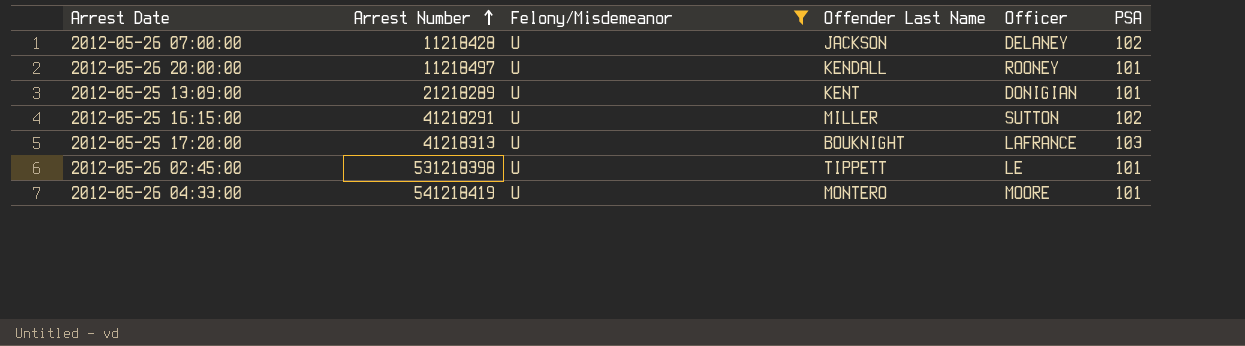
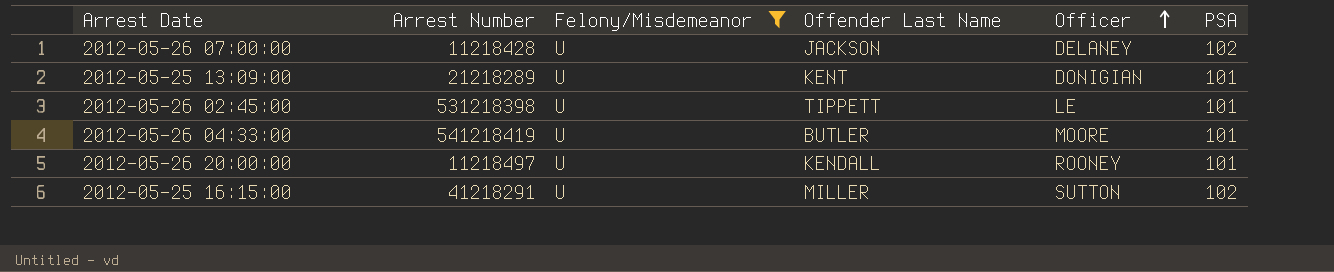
row order: Arrest Number ascending -> Officer ascending
row 2012-05-25 17:20:00: 41218313 | U | BOUKNIGHT | LAFRANCE | 103 -> none
2012-05-26 04:33:00 | Offender Last Name: MONTERO -> BUTLER

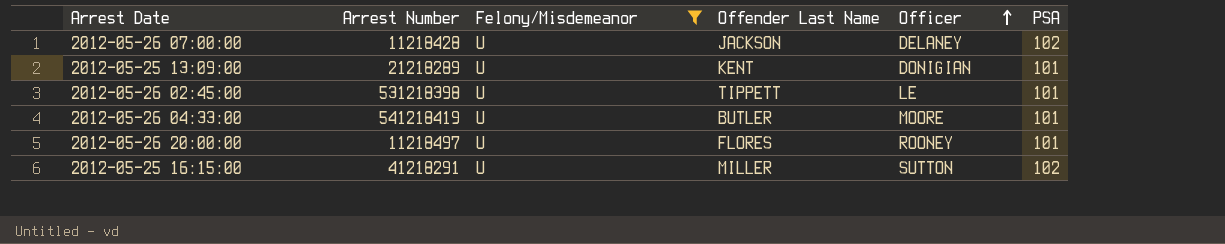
2012-05-26 20:00:00 | Offender Last Name: KENDALL -> FLORES

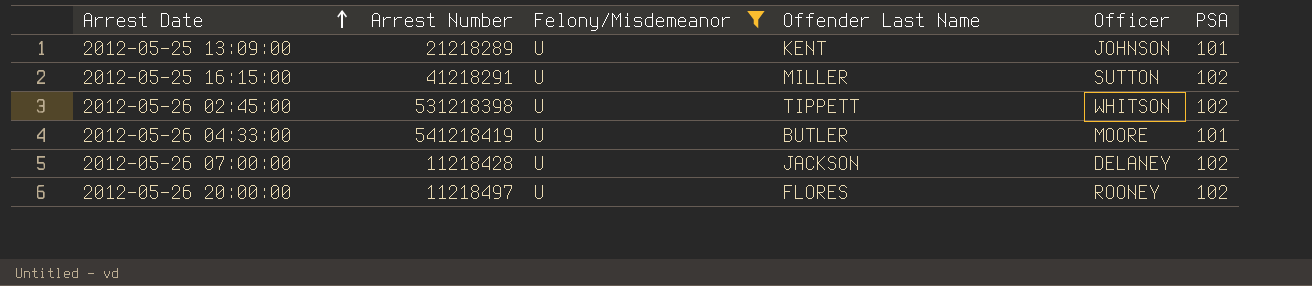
row order: Officer ascending -> Arrest Date ascending
2012-05-25 13:09:00 | Officer: DONIGIAN -> JOHNSON
2012-05-26 02:45:00 | Officer: LE -> WHITSON
2012-05-26 02:45:00 | PSA: 101 -> 102
2012-05-26 20:00:00 | PSA: 101 -> 102

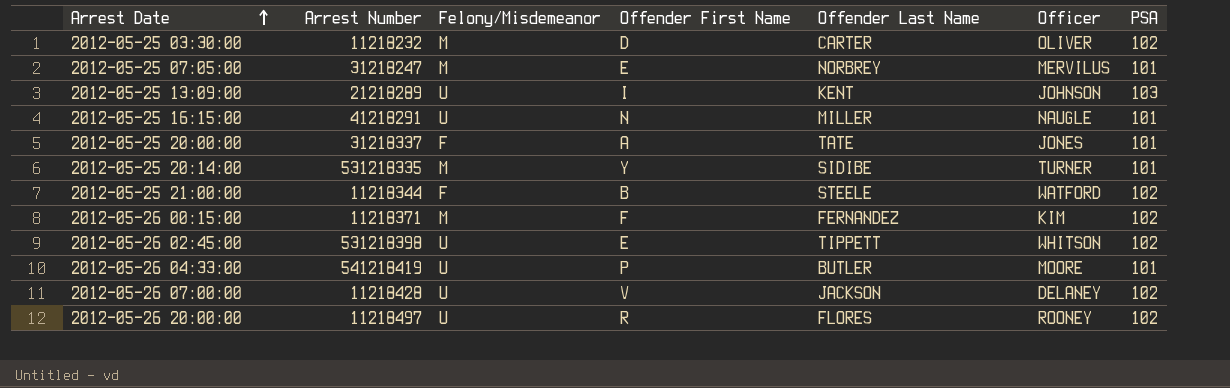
filter: Felony/Misdemeanor = U -> none
column Offender First Name | position: none -> 4
2012-05-25 13:09:00 | PSA: 101 -> 103
2012-05-25 16:15:00 | Officer: SUTTON -> NAUGLE
2012-05-25 16:15:00 | PSA: 102 -> 101

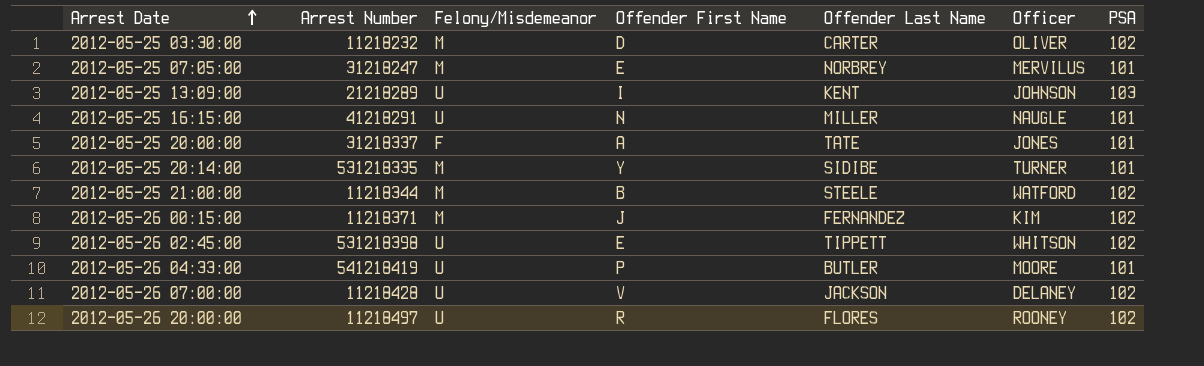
2012-05-25 21:00:00 | Felony/Misdemeanor: F -> M
2012-05-26 00:15:00 | Offender First Name: F -> J

